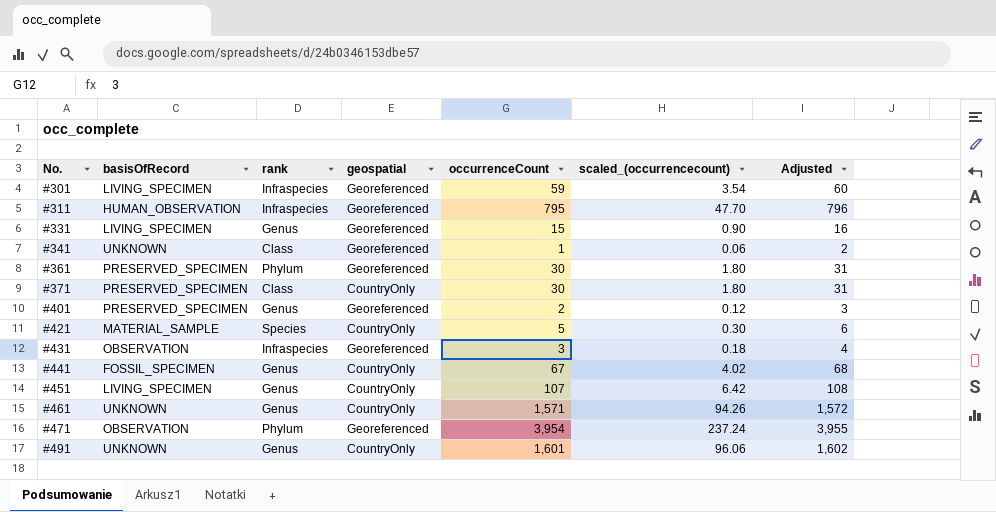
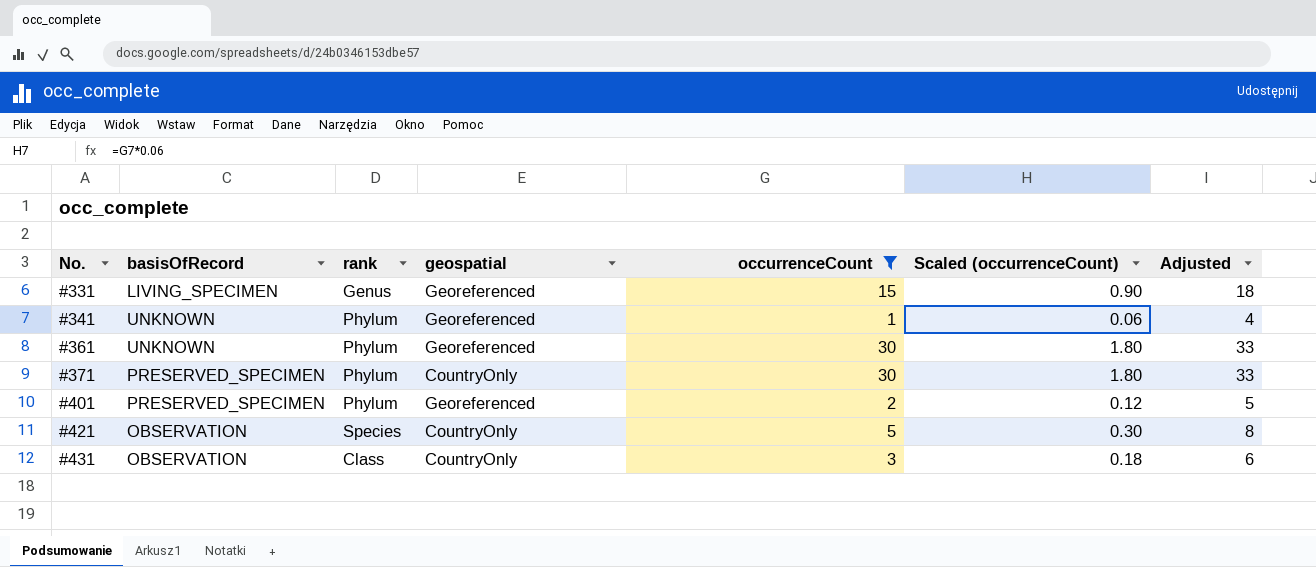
filter: none -> occurrenceCount <= 30
column name: scaled_(occurrencecount) -> Scaled (occurrenceCount)
column Adjusted | formula: [occurrenceCount] + 1 -> [occurrenceCount] + 3
#341 | rank: Class -> Phylum
#361 | basisOfRecord: PRESERVED_SPECIMEN -> UNKNOWN
#371 | rank: Class -> Phylum
#401 | rank: Genus -> Phylum
#421 | basisOfRecord: MATERIAL_SAMPLE -> OBSERVATION
#431 | rank: Infraspecies -> Class
#431 | geospatial: Georeferenced -> CountryOnly

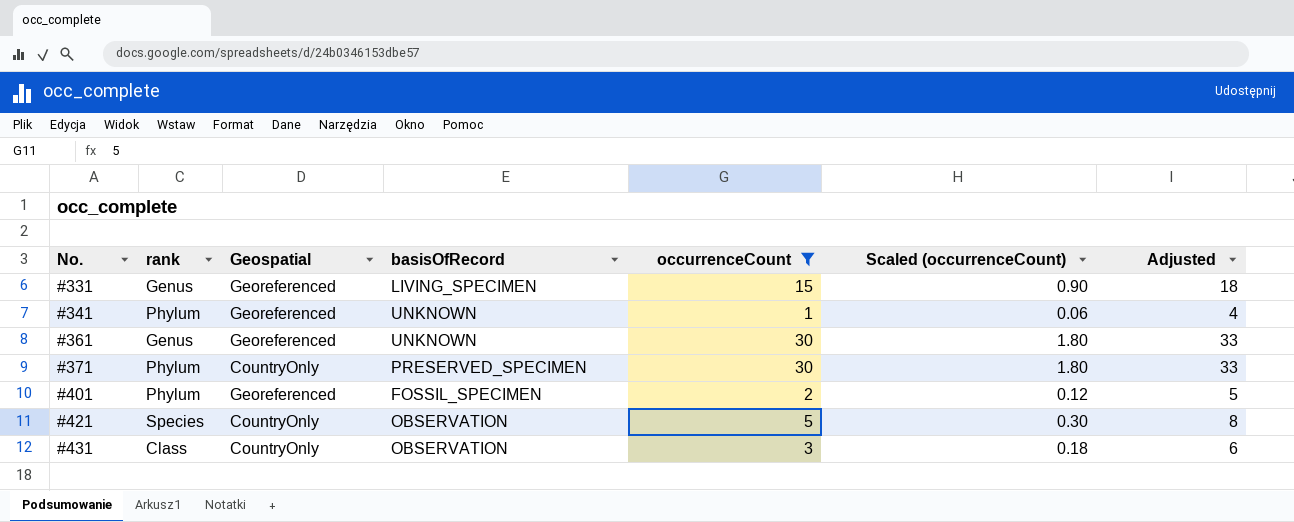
column name: geospatial -> Geospatial
column basisOfRecord | position: 2 -> 4
#361 | rank: Phylum -> Genus
#401 | basisOfRecord: PRESERVED_SPECIMEN -> FOSSIL_SPECIMEN

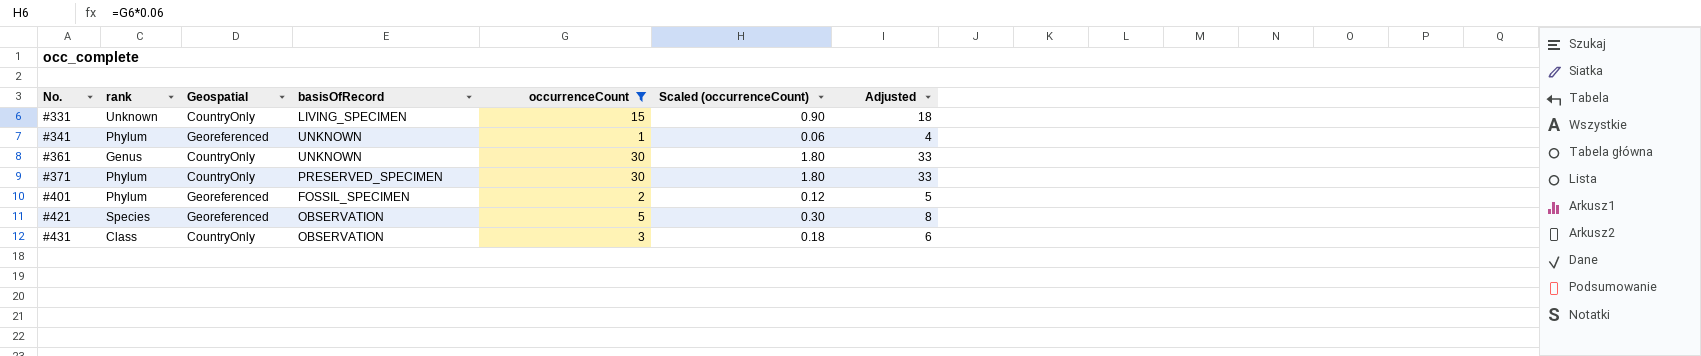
#331 | rank: Genus -> Unknown
#331 | Geospatial: Georeferenced -> CountryOnly
#361 | Geospatial: Georeferenced -> CountryOnly
#421 | Geospatial: CountryOnly -> Georeferenced

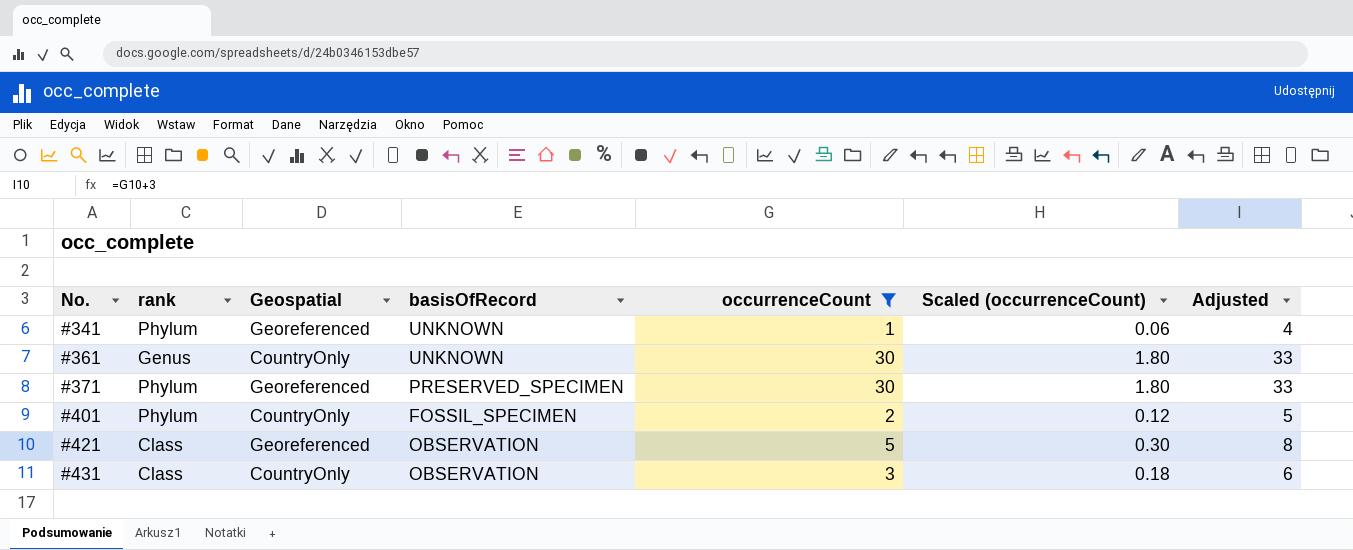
row #331: Unknown | CountryOnly | LIVING_SPECIMEN | 15 | 0.90 | 18 -> none
#371 | Geospatial: CountryOnly -> Georeferenced
#401 | Geospatial: Georeferenced -> CountryOnly
#421 | rank: Species -> Class

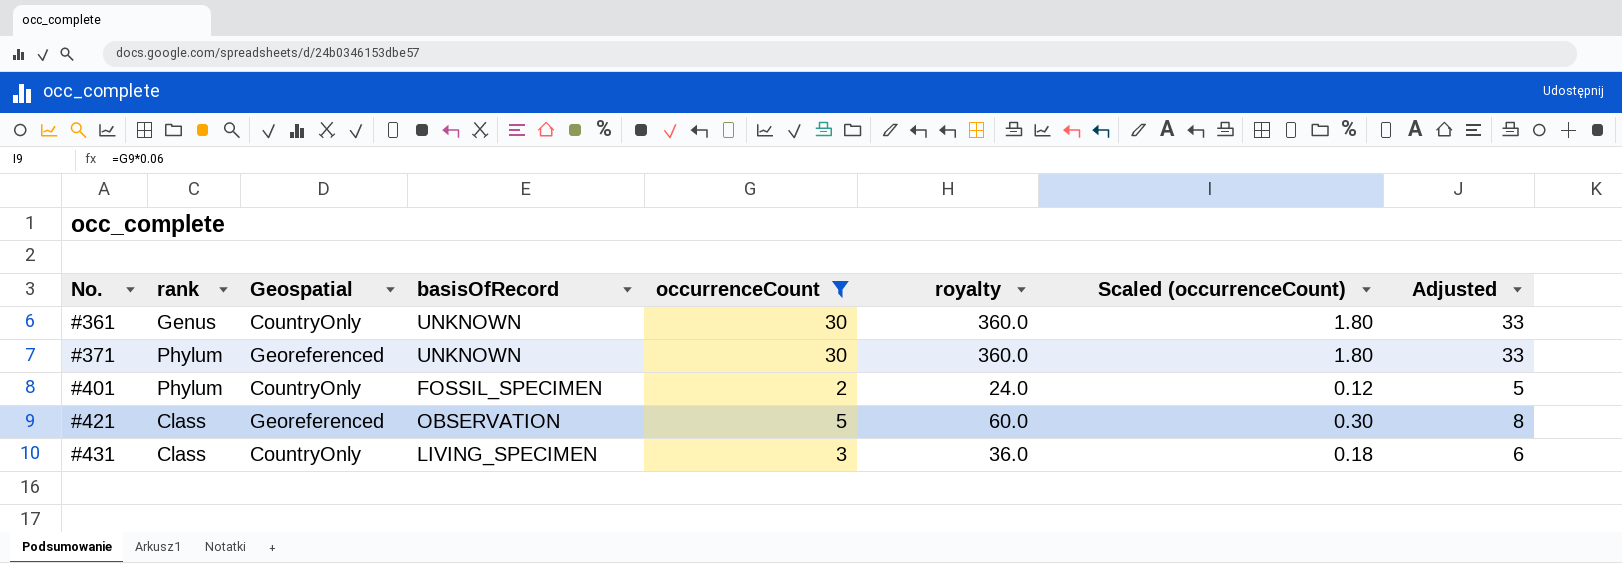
column royalty | formula: none -> [occurrenceCount] * 12
row #341: Phylum | Georeferenced | UNKNOWN | 1 | 0.06 | 4 -> none
#371 | basisOfRecord: PRESERVED_SPECIMEN -> UNKNOWN
#431 | basisOfRecord: OBSERVATION -> LIVING_SPECIMEN

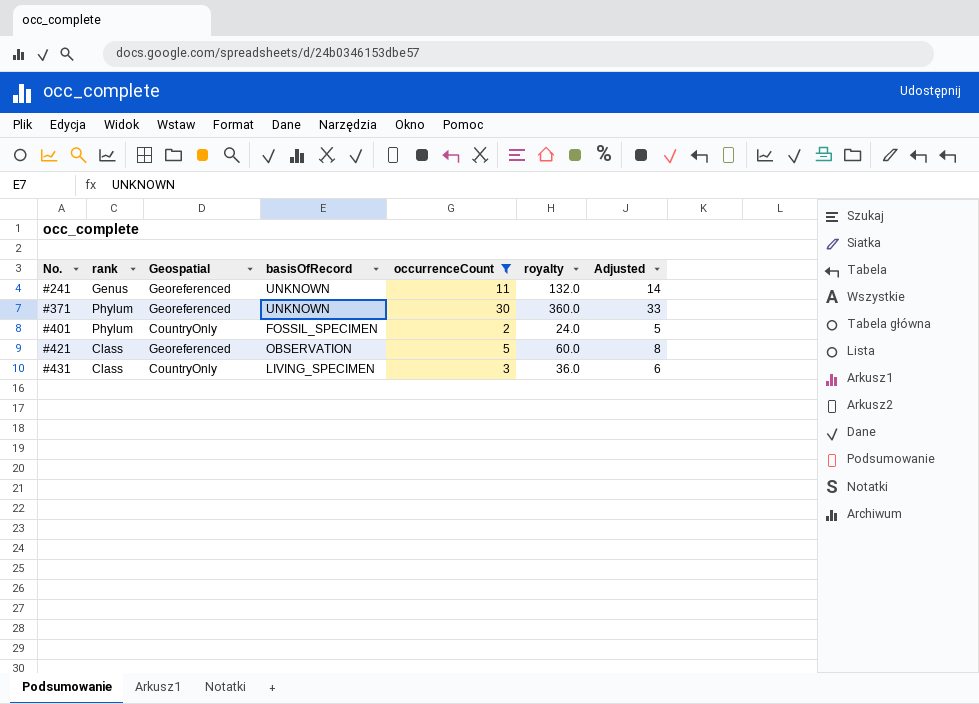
column Scaled (occurrenceCount) | formula: [occurrenceCount] * 0.06 -> none
row #361: Genus | CountryOnly | UNKNOWN | 30 | 360.0 | 1.80 | 33 -> none
row #241: none -> Genus | Georeferenced | UNKNOWN | 11 | 132.0 | 14

